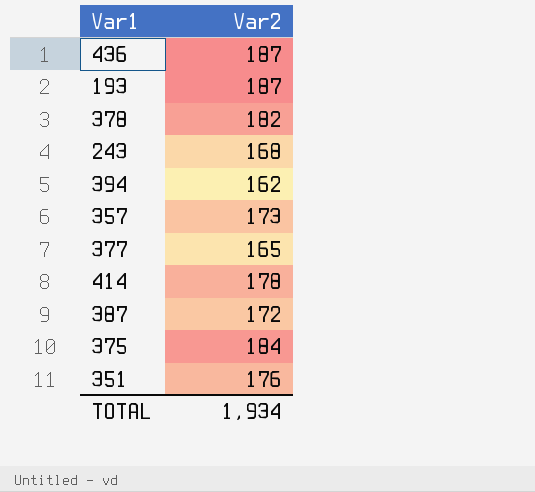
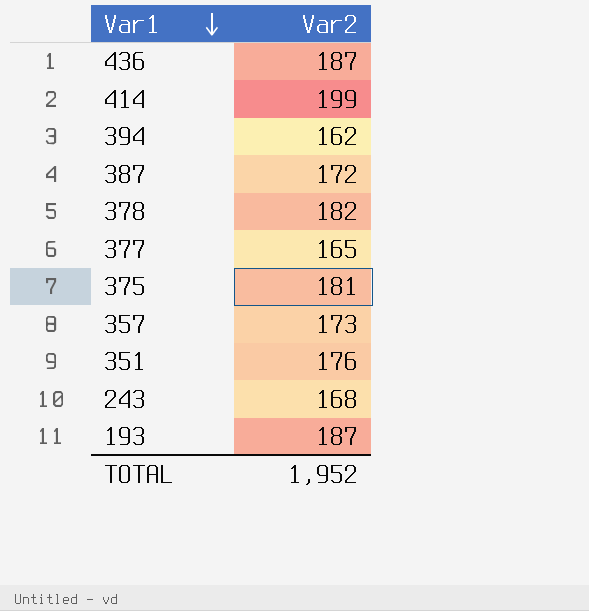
row order: none -> Var1 descending
414 | Var2: 178 -> 199
375 | Var2: 184 -> 181
TOTAL | Var2: 1,934 -> 1,952

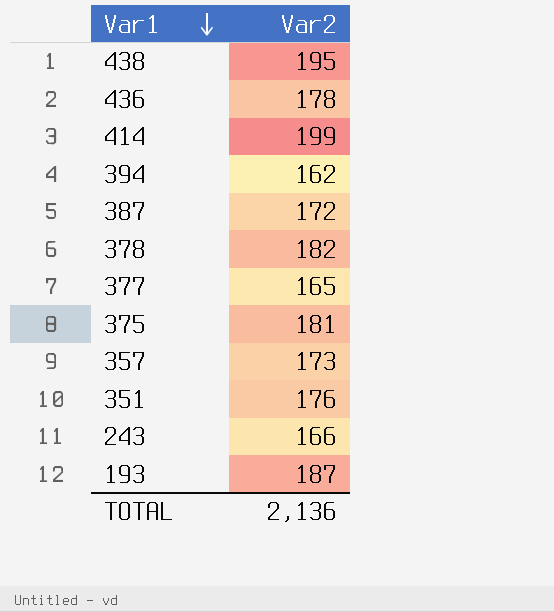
row 438: none -> 195
436 | Var2: 187 -> 178
243 | Var2: 168 -> 166
TOTAL | Var2: 1,952 -> 2,136

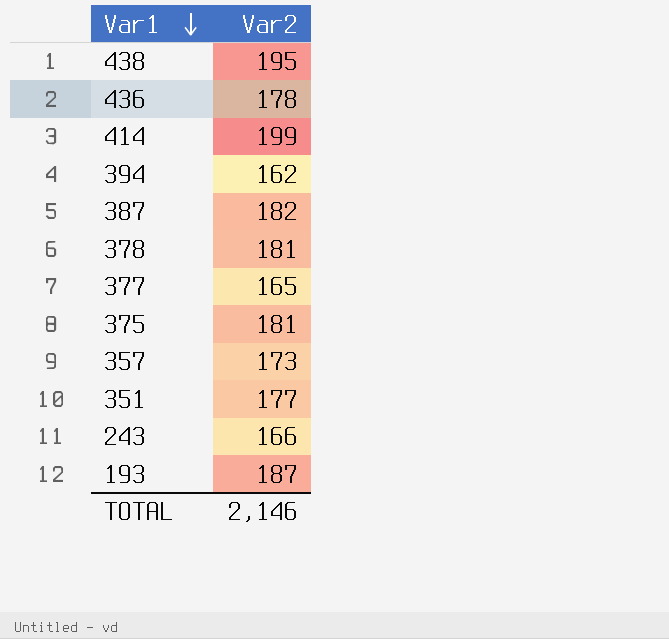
387 | Var2: 172 -> 182
378 | Var2: 182 -> 181
351 | Var2: 176 -> 177
TOTAL | Var2: 2,136 -> 2,146

